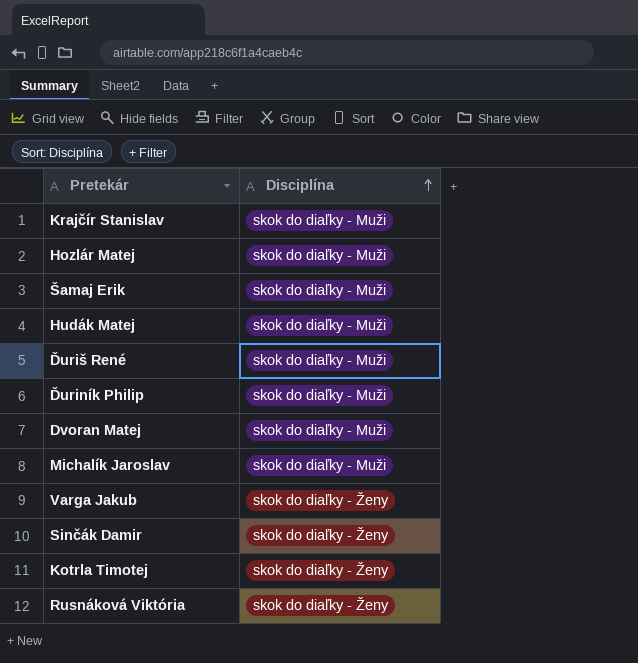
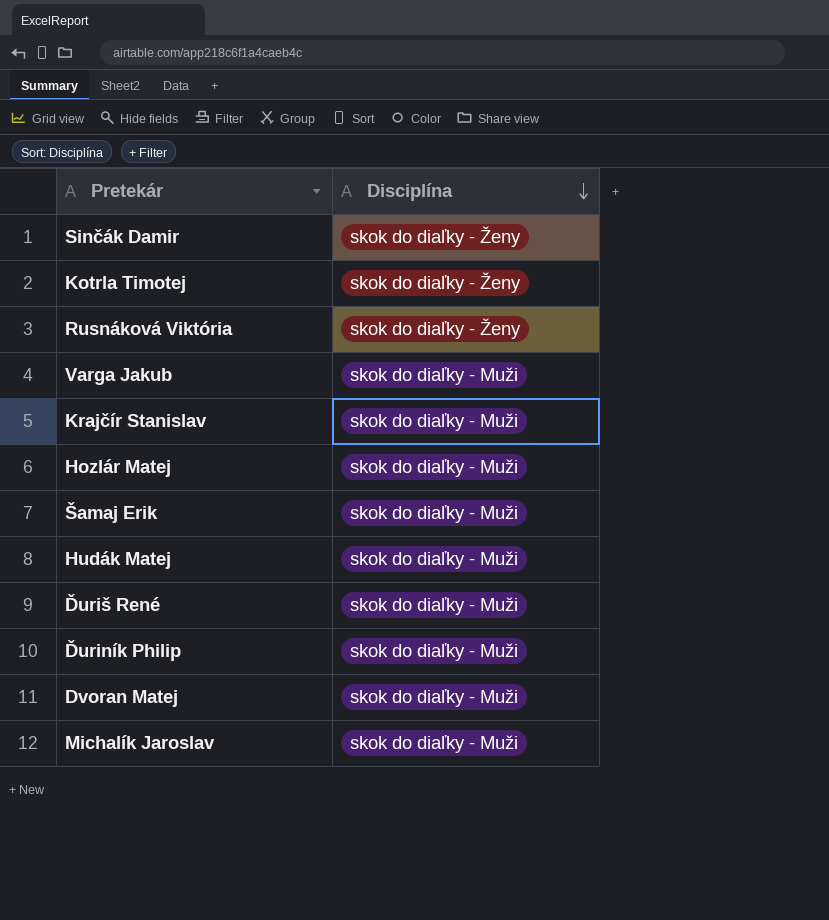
row order: Disciplína ascending -> Disciplína descending
Varga Jakub | Disciplína: skok do diaľky - Ženy -> skok do diaľky - Muži

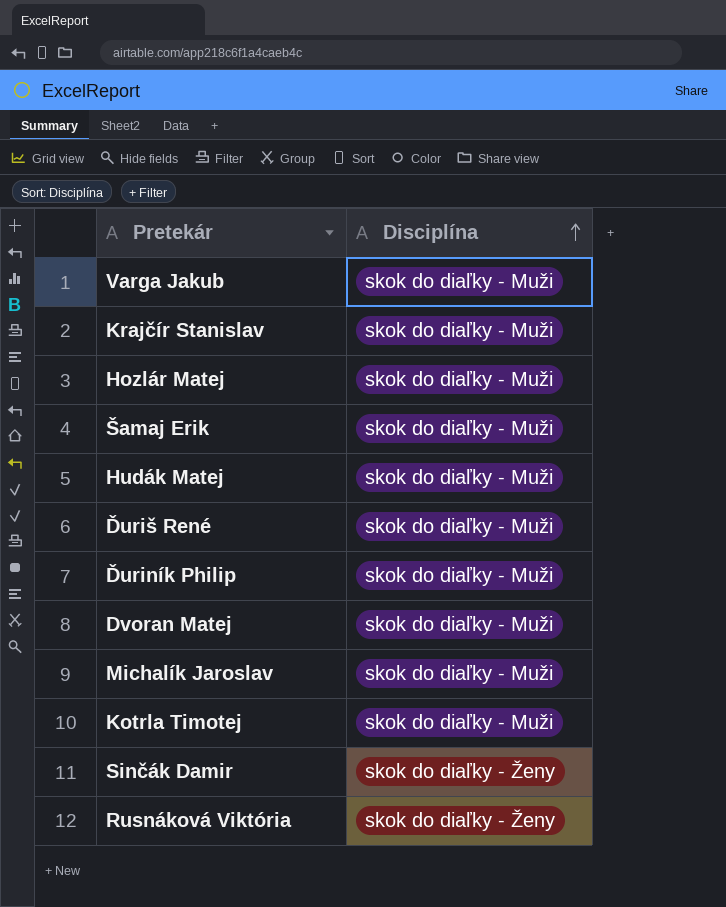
row order: Disciplína descending -> Disciplína ascending
Kotrla Timotej | Disciplína: skok do diaľky - Ženy -> skok do diaľky - Muži

